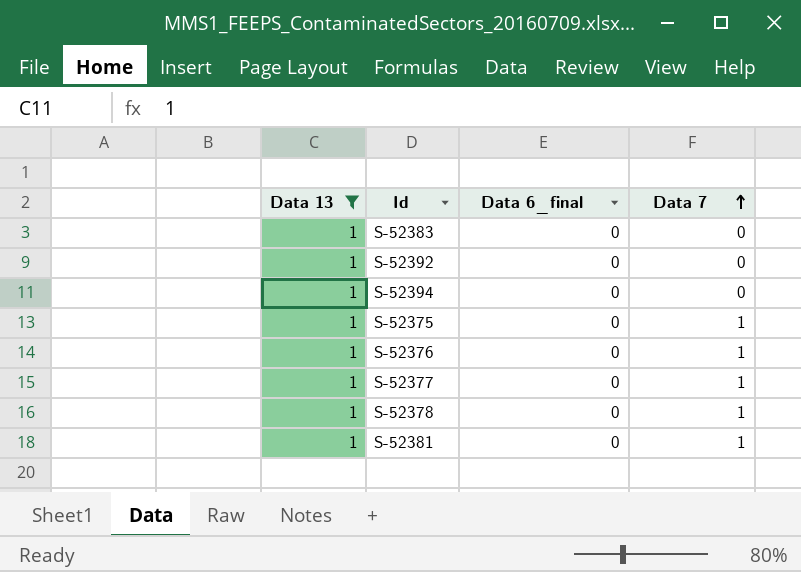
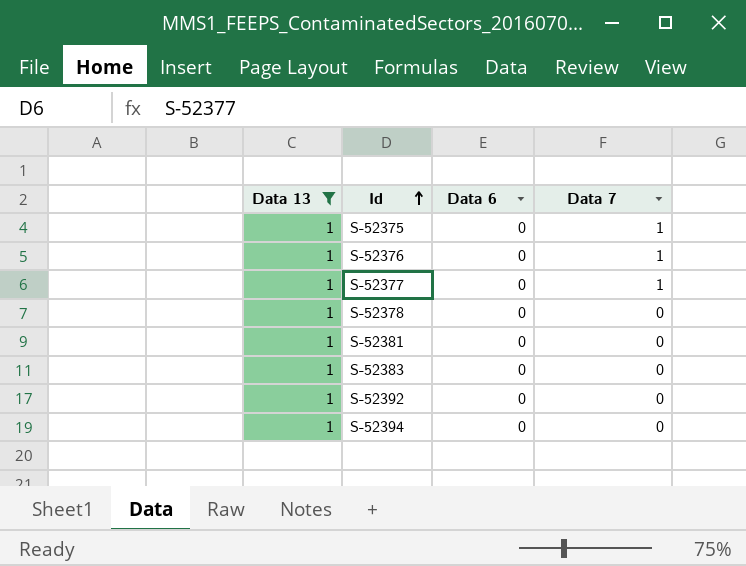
row order: Data 7 ascending -> Id ascending
column name: Data 6_final -> Data 6
S-52378 | Data 7: 1 -> 0
S-52381 | Data 7: 1 -> 0

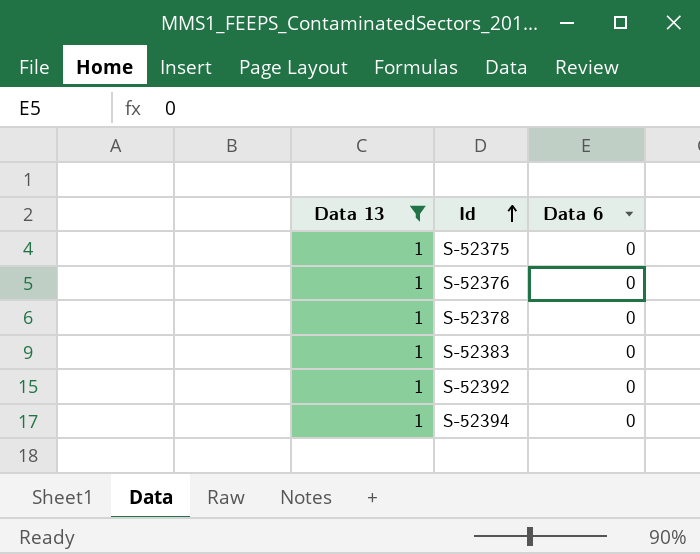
column Data 7 | position: 4 -> none
row S-52377: 1 | 0 | 1 -> none
row S-52381: 1 | 0 | 0 -> none

